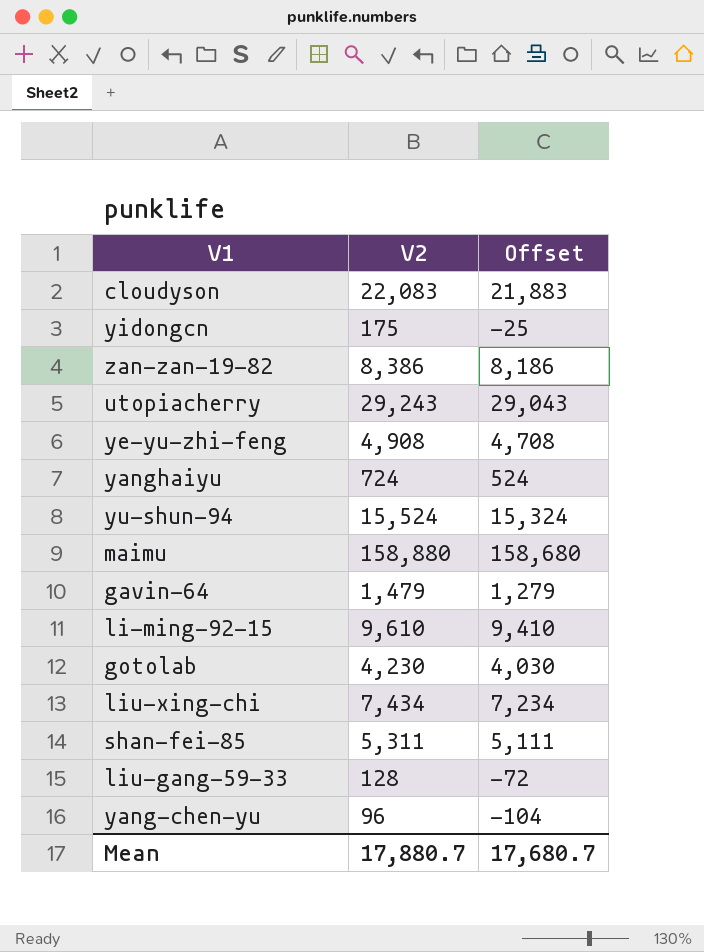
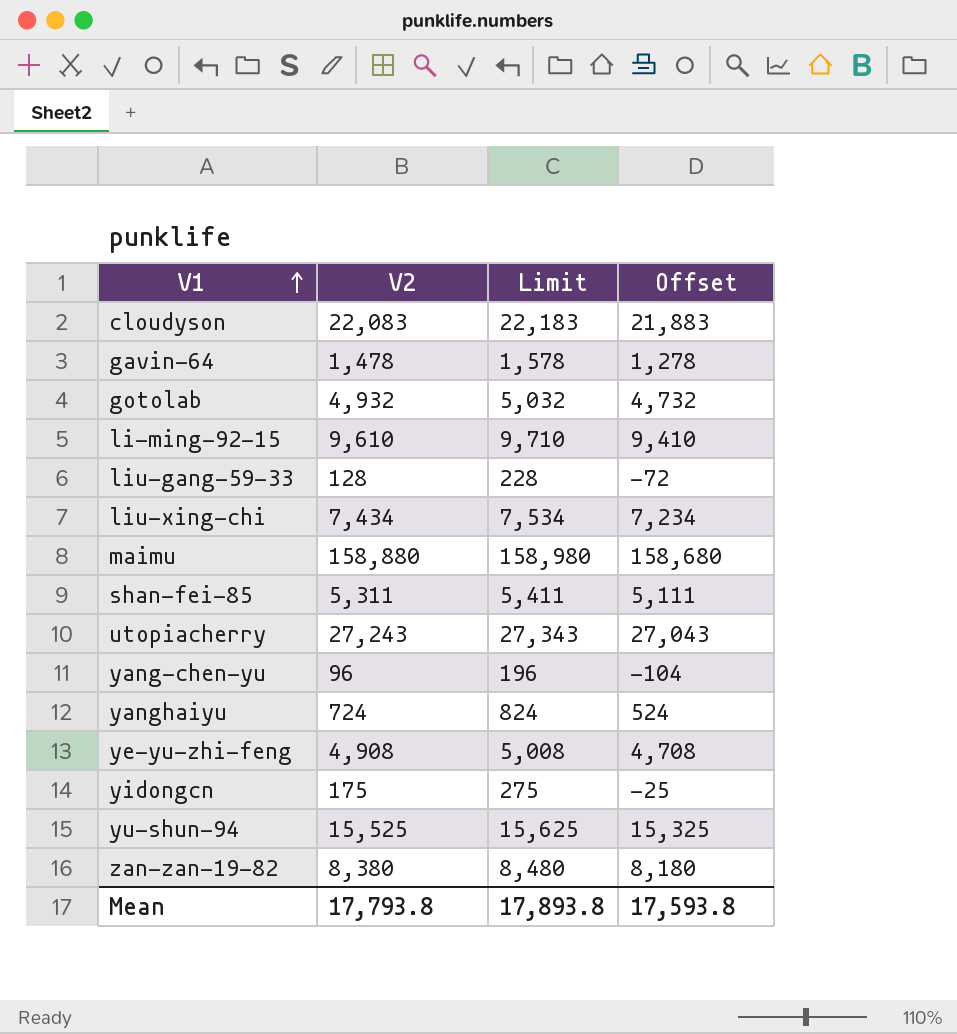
row order: none -> V1 ascending
column Limit | formula: none -> [V2] + 100
gavin-64 | V2: 1,479 -> 1,478
gavin-64 | Offset: 1,279 -> 1,278
gotolab | V2: 4,230 -> 4,932
gotolab | Offset: 4,030 -> 4,732
utopiacherry | V2: 29,243 -> 27,243
utopiacherry | Offset: 29,043 -> 27,043
yu-shun-94 | V2: 15,524 -> 15,525
yu-shun-94 | Offset: 15,324 -> 15,325
zan-zan-19-82 | V2: 8,386 -> 8,380
zan-zan-19-82 | Offset: 8,186 -> 8,180
Mean | V2: 17,880.7 -> 17,793.8
Mean | Offset: 17,680.7 -> 17,593.8

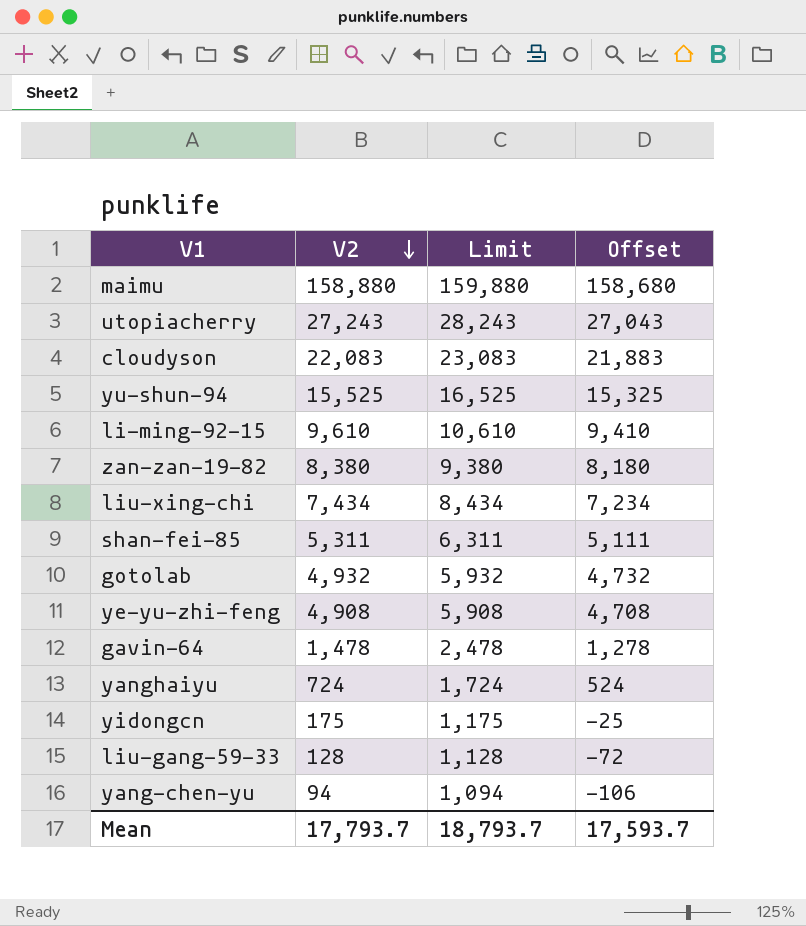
row order: V1 ascending -> V2 descending
column Limit | formula: [V2] + 100 -> [V2] + 1000
yang-chen-yu | V2: 96 -> 94
yang-chen-yu | Offset: -104 -> -106
Mean | V2: 17,793.8 -> 17,793.7
Mean | Limit: 17,893.8 -> 18,793.7
Mean | Offset: 17,593.8 -> 17,593.7

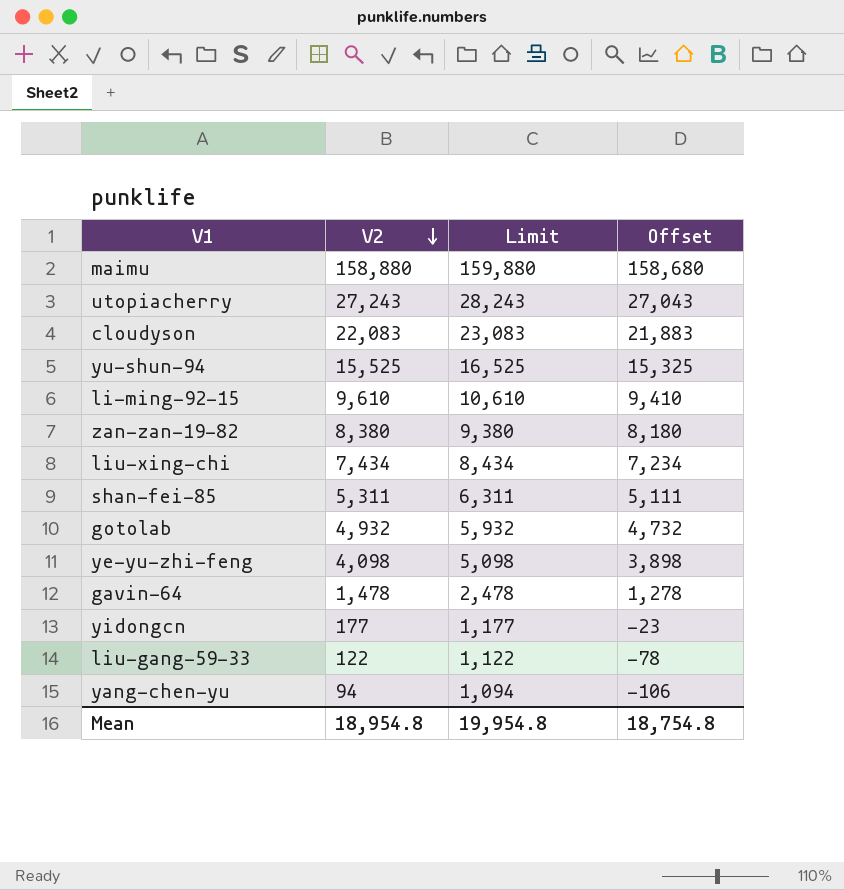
row yanghaiyu: 724 | 1,724 | 524 -> none
ye-yu-zhi-feng | V2: 4,908 -> 4,098
ye-yu-zhi-feng | Limit: 5,908 -> 5,098
ye-yu-zhi-feng | Offset: 4,708 -> 3,898
yidongcn | V2: 175 -> 177
yidongcn | Limit: 1,175 -> 1,177
yidongcn | Offset: -25 -> -23
liu-gang-59-33 | V2: 128 -> 122
liu-gang-59-33 | Limit: 1,128 -> 1,122
liu-gang-59-33 | Offset: -72 -> -78
Mean | V2: 17,793.7 -> 18,954.8
Mean | Limit: 18,793.7 -> 19,954.8
Mean | Offset: 17,593.7 -> 18,754.8

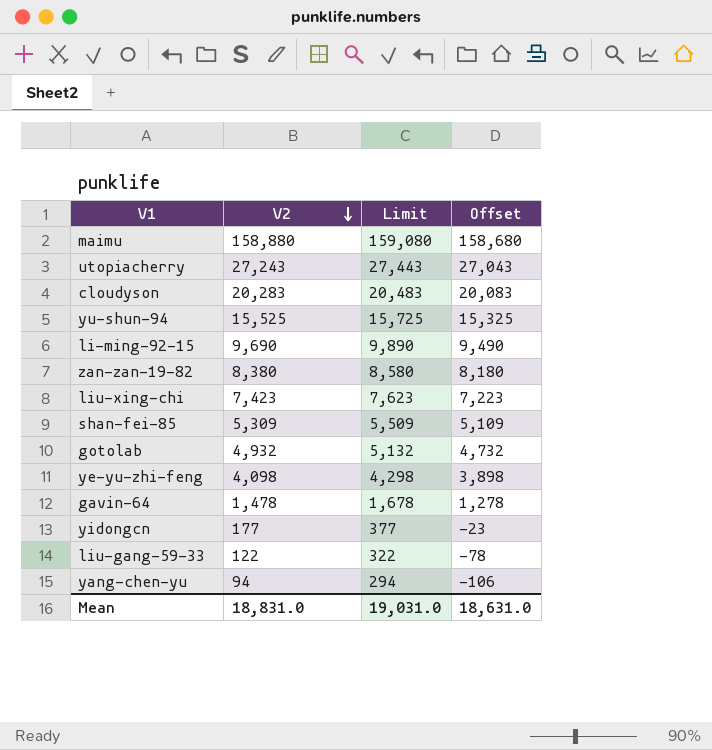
column Limit | formula: [V2] + 1000 -> [V2] + 200
cloudyson | V2: 22,083 -> 20,283
cloudyson | Offset: 21,883 -> 20,083
li-ming-92-15 | V2: 9,610 -> 9,690
li-ming-92-15 | Offset: 9,410 -> 9,490
liu-xing-chi | V2: 7,434 -> 7,423
liu-xing-chi | Offset: 7,234 -> 7,223
shan-fei-85 | V2: 5,311 -> 5,309
shan-fei-85 | Offset: 5,111 -> 5,109
Mean | V2: 18,954.8 -> 18,831.0
Mean | Limit: 19,954.8 -> 19,031.0
Mean | Offset: 18,754.8 -> 18,631.0

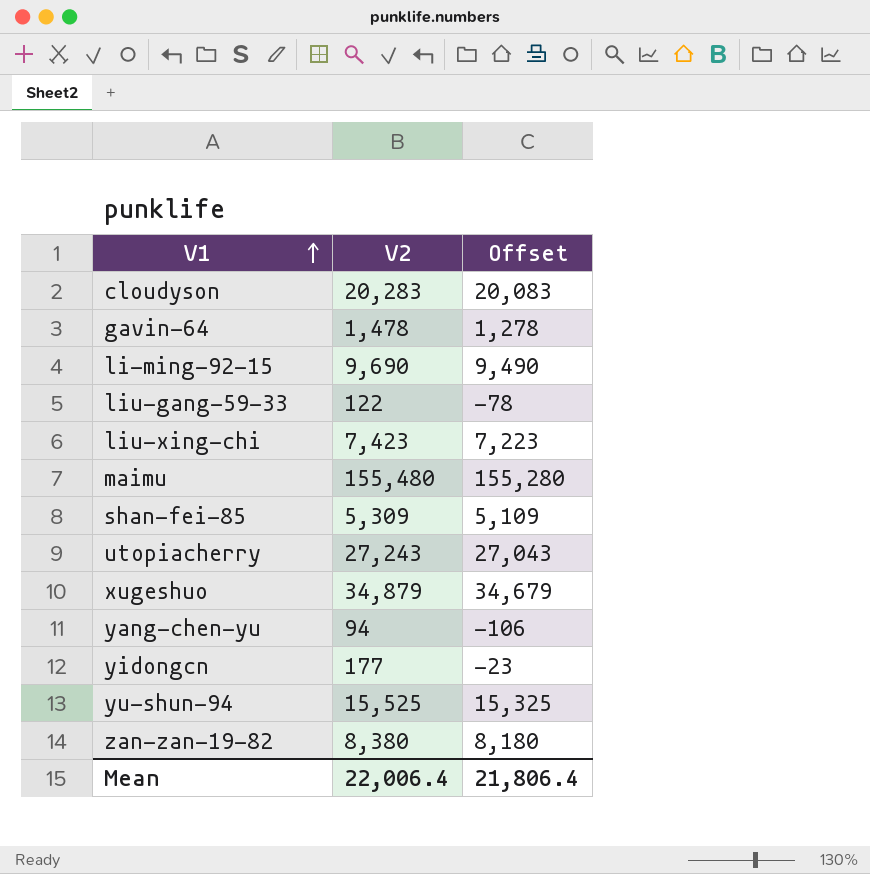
row order: V2 descending -> V1 ascending
column Limit | formula: [V2] + 200 -> none
row gotolab: 4,932 | 5,132 | 4,732 -> none
row ye-yu-zhi-feng: 4,098 | 4,298 | 3,898 -> none
maimu | V2: 158,880 -> 155,480
maimu | Offset: 158,680 -> 155,280
row xugeshuo: none -> 34,879 | 34,679
Mean | V2: 18,831.0 -> 22,006.4
Mean | Offset: 18,631.0 -> 21,806.4

